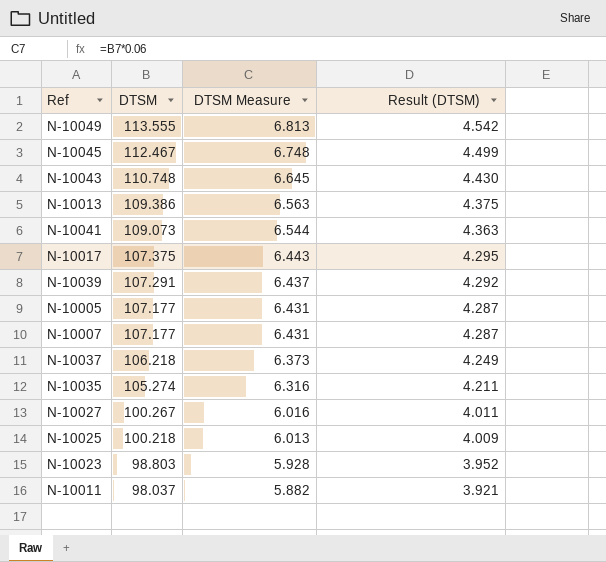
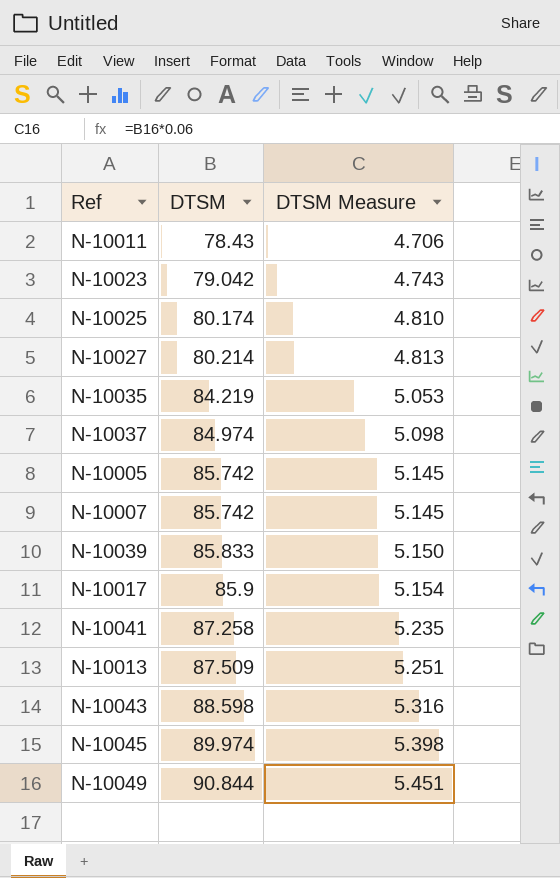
row order: DTSM descending -> DTSM ascending
column Result (DTSM) | formula: [DTSM] * 0.04 -> none
N-10011 | DTSM: 98.037 -> 78.43
N-10011 | DTSM Measure: 5.882 -> 4.706
N-10023 | DTSM: 98.803 -> 79.042
N-10023 | DTSM Measure: 5.928 -> 4.743
N-10025 | DTSM: 100.218 -> 80.174
N-10025 | DTSM Measure: 6.013 -> 4.810
N-10027 | DTSM: 100.267 -> 80.214
N-10027 | DTSM Measure: 6.016 -> 4.813
N-10035 | DTSM: 105.274 -> 84.219
N-10035 | DTSM Measure: 6.316 -> 5.053
N-10037 | DTSM: 106.218 -> 84.974
N-10037 | DTSM Measure: 6.373 -> 5.098
N-10005 | DTSM: 107.177 -> 85.742
N-10005 | DTSM Measure: 6.431 -> 5.145
N-10007 | DTSM: 107.177 -> 85.742
N-10007 | DTSM Measure: 6.431 -> 5.145
N-10039 | DTSM: 107.291 -> 85.833
N-10039 | DTSM Measure: 6.437 -> 5.150
N-10017 | DTSM: 107.375 -> 85.9
N-10017 | DTSM Measure: 6.443 -> 5.154
N-10041 | DTSM: 109.073 -> 87.258
N-10041 | DTSM Measure: 6.544 -> 5.235
N-10013 | DTSM: 109.386 -> 87.509
N-10013 | DTSM Measure: 6.563 -> 5.251
N-10043 | DTSM: 110.748 -> 88.598
N-10043 | DTSM Measure: 6.645 -> 5.316
N-10045 | DTSM: 112.467 -> 89.974
N-10045 | DTSM Measure: 6.748 -> 5.398
N-10049 | DTSM: 113.555 -> 90.844
N-10049 | DTSM Measure: 6.813 -> 5.451

